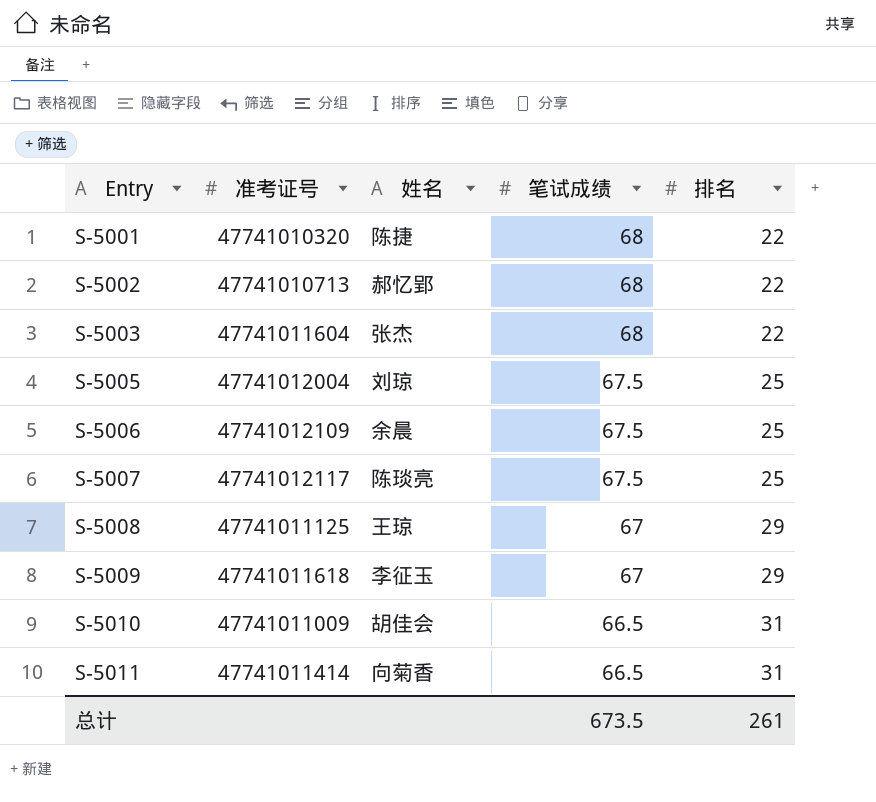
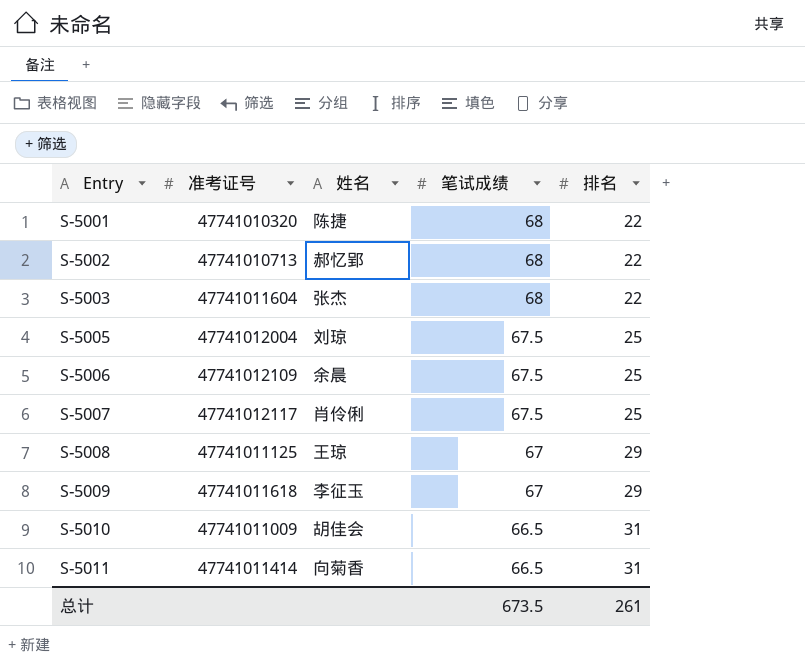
S-5007 | 姓名: 陈琰亮 -> 肖伶俐

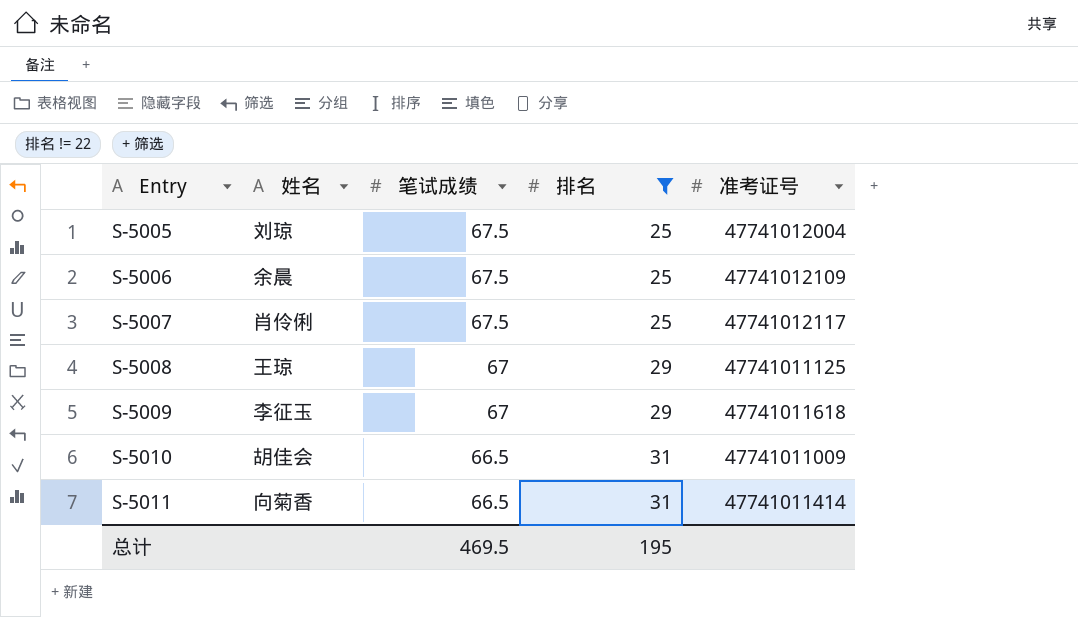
filter: none -> 排名 != 22
column 准考证号 | position: 2 -> 5
总计 | 笔试成绩: 673.5 -> 469.5
总计 | 排名: 261 -> 195

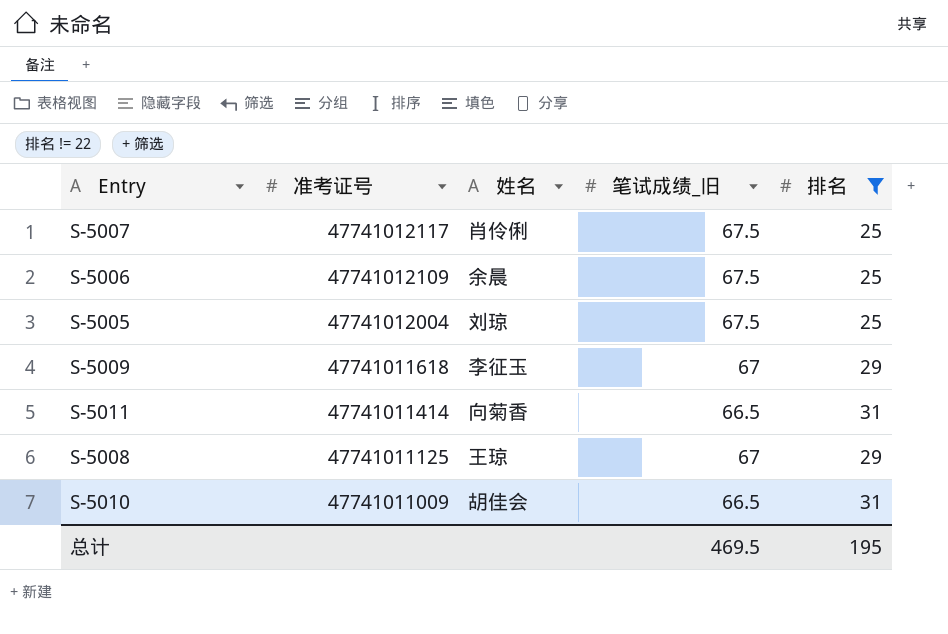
row order: Entry ascending -> 准考证号 descending
column 准考证号 | position: 5 -> 2
column name: 笔试成绩 -> 笔试成绩_旧

